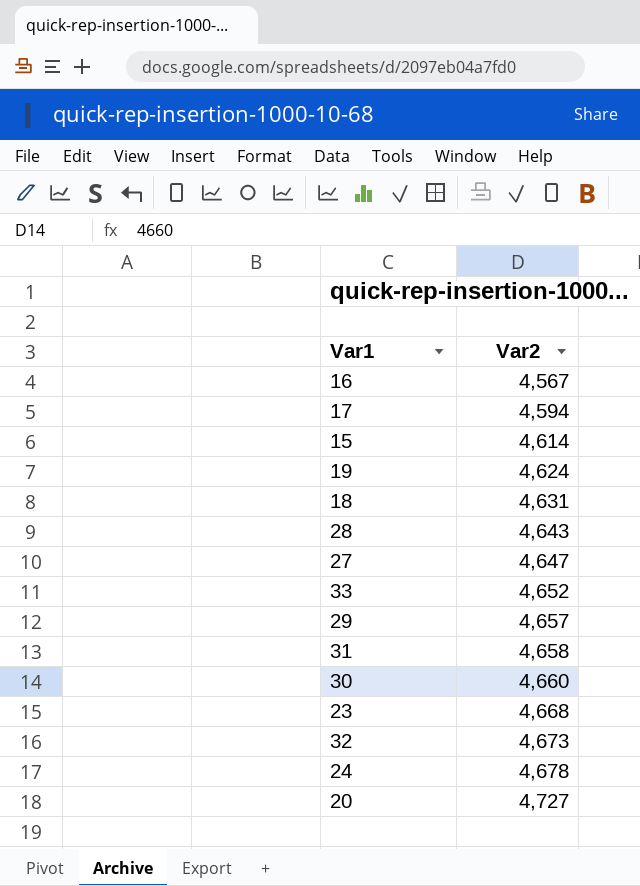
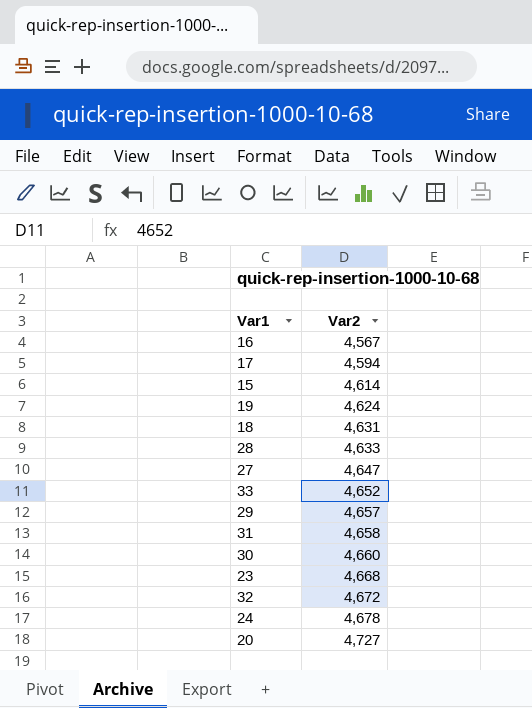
28 | Var2: 4,643 -> 4,633
32 | Var2: 4,673 -> 4,672

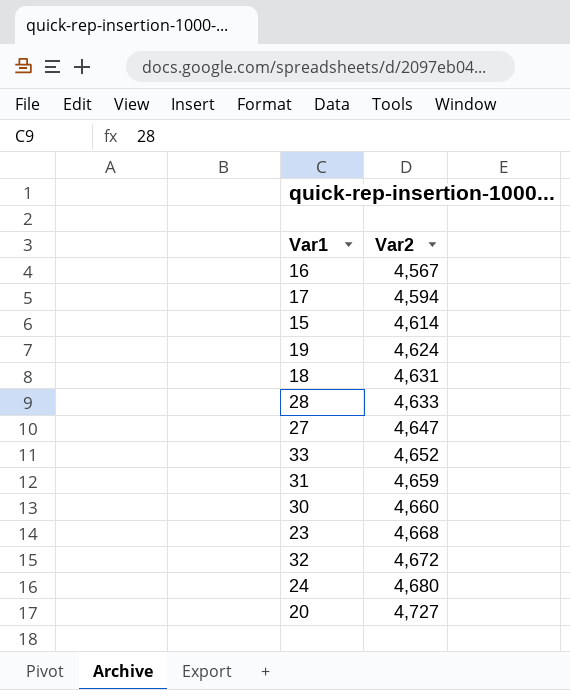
row 29: 4,657 -> none
31 | Var2: 4,658 -> 4,659
24 | Var2: 4,678 -> 4,680

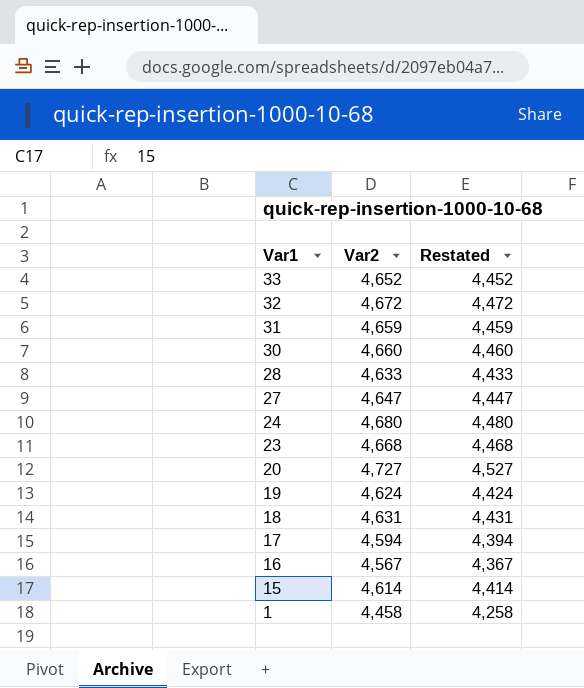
row order: Var2 ascending -> Var1 descending
column Restated | formula: none -> [Var2] - 200
row 1: none -> 4,458 | 4,258

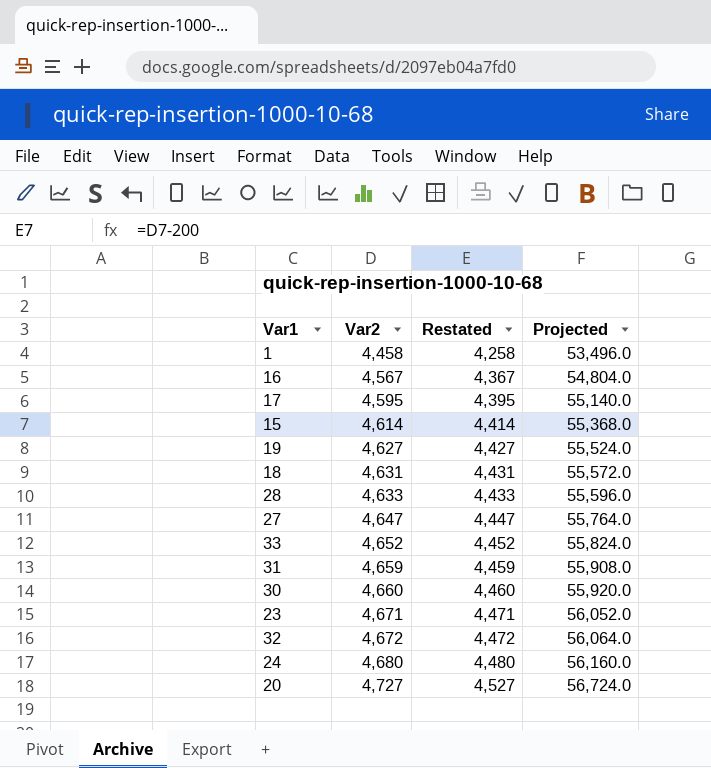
row order: Var1 descending -> Var2 ascending
column Projected | formula: none -> [Var2] * 12
17 | Var2: 4,594 -> 4,595
17 | Restated: 4,394 -> 4,395
19 | Var2: 4,624 -> 4,627
19 | Restated: 4,424 -> 4,427
23 | Var2: 4,668 -> 4,671
23 | Restated: 4,468 -> 4,471

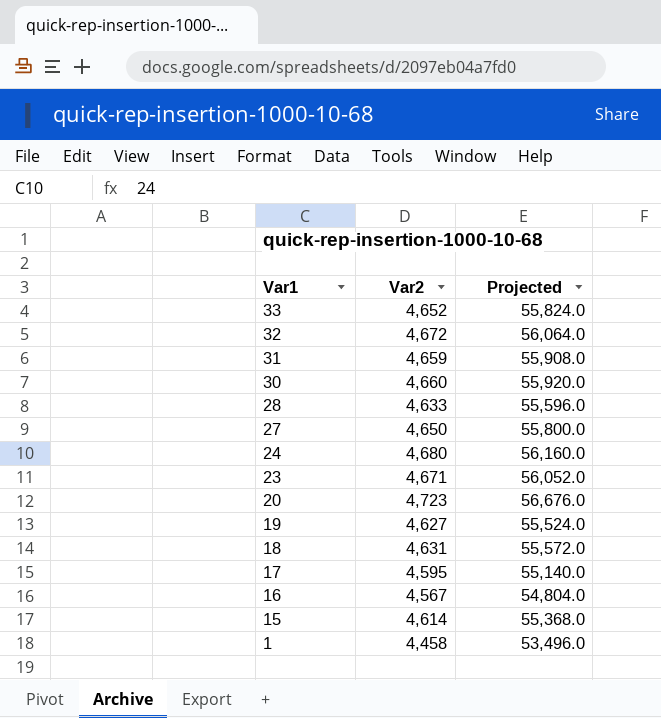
row order: Var2 ascending -> Var1 descending
column Restated | formula: [Var2] - 200 -> none
27 | Var2: 4,647 -> 4,650
27 | Projected: 55,764.0 -> 55,800.0
20 | Var2: 4,727 -> 4,723
20 | Projected: 56,724.0 -> 56,676.0

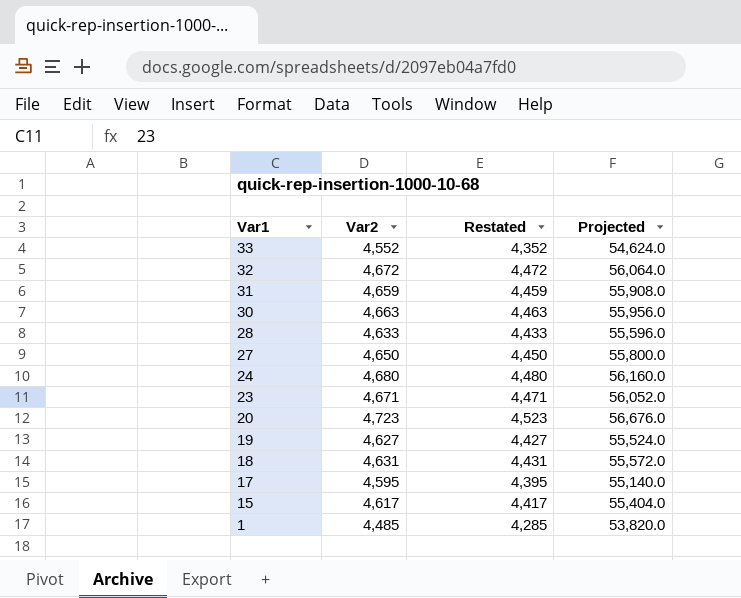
column Restated | formula: none -> [Var2] - 200
row 16: 4,567 | 54,804.0 -> none
33 | Var2: 4,652 -> 4,552
33 | Projected: 55,824.0 -> 54,624.0
30 | Var2: 4,660 -> 4,663
30 | Projected: 55,920.0 -> 55,956.0
15 | Var2: 4,614 -> 4,617
15 | Projected: 55,368.0 -> 55,404.0
1 | Var2: 4,458 -> 4,485
1 | Projected: 53,496.0 -> 53,820.0

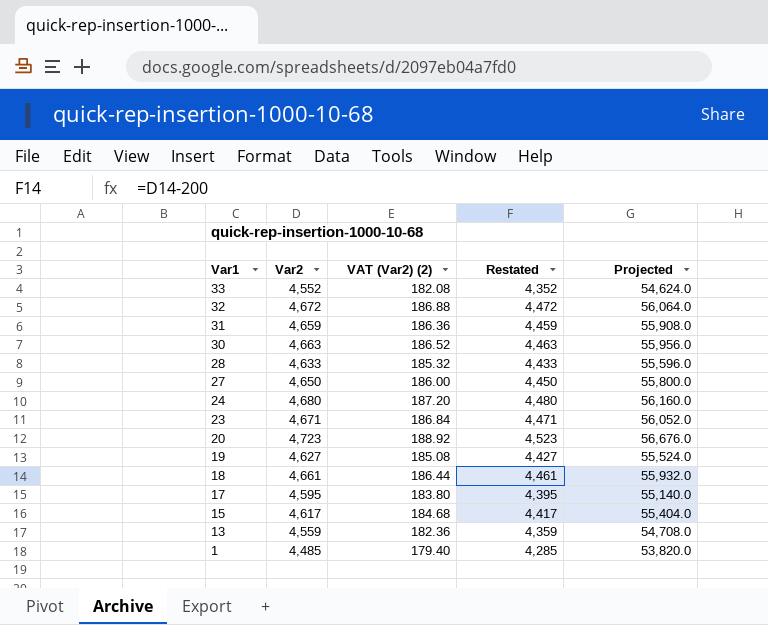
column VAT (Var2) (2) | formula: none -> [Var2] * 0.04
18 | Var2: 4,631 -> 4,661
18 | Restated: 4,431 -> 4,461
18 | Projected: 55,572.0 -> 55,932.0
row 13: none -> 4,559 | 182.36 | 4,359 | 54,708.0

